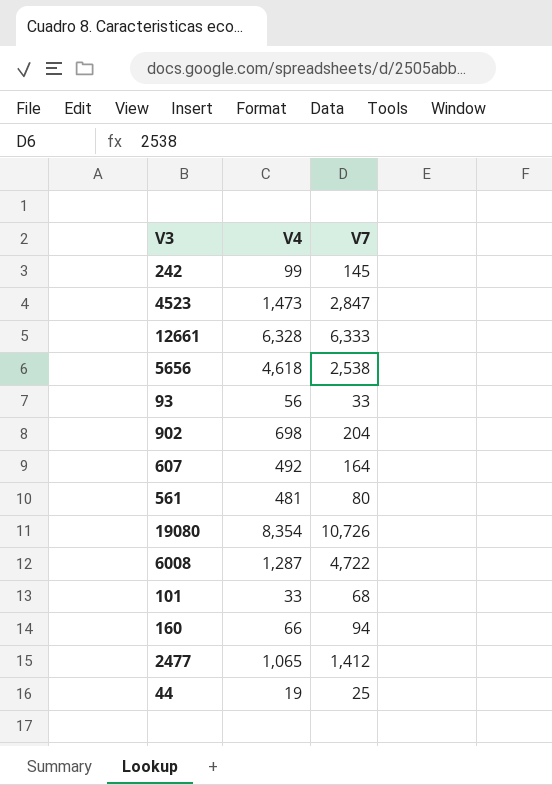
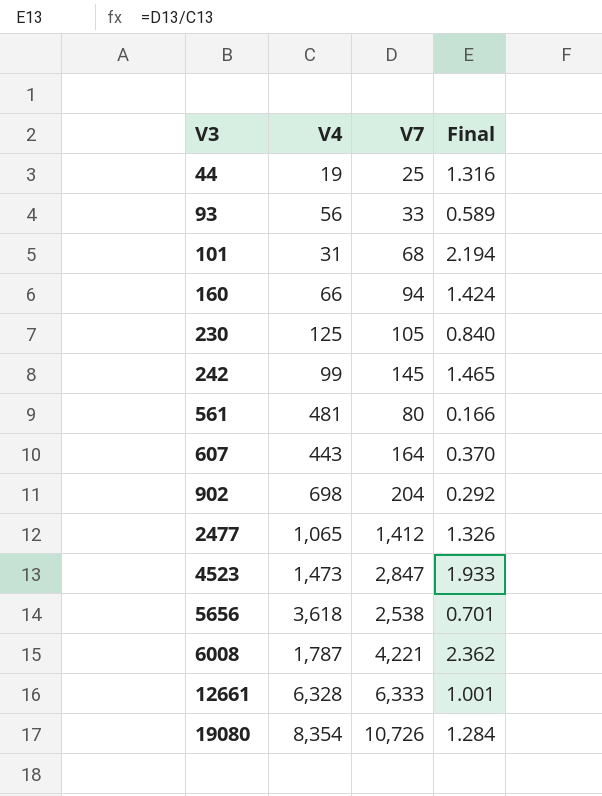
row order: none -> V3 ascending
column Final | formula: none -> [V7] / [V4]
101 | V4: 33 -> 31
row 230: none -> 125 | 105 | 0.840
607 | V4: 492 -> 443
5656 | V4: 4,618 -> 3,618
6008 | V4: 1,287 -> 1,787
6008 | V7: 4,722 -> 4,221

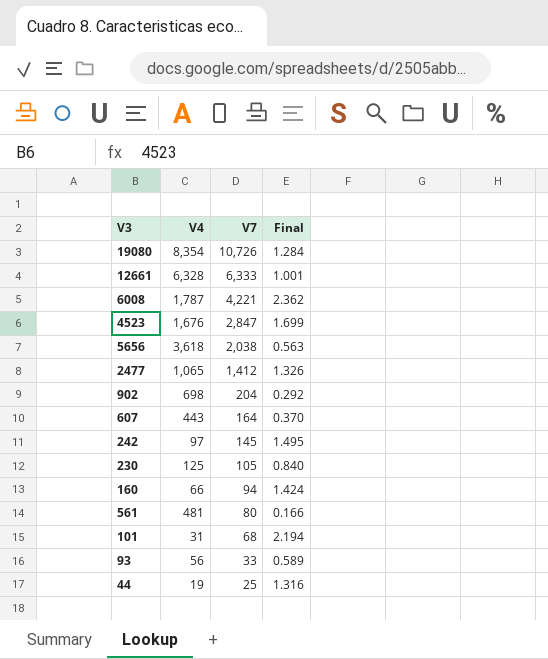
row order: V3 ascending -> V7 descending
4523 | V4: 1,473 -> 1,676
4523 | Final: 1.933 -> 1.699
5656 | V7: 2,538 -> 2,038
5656 | Final: 0.701 -> 0.563
242 | V4: 99 -> 97
242 | Final: 1.465 -> 1.495

